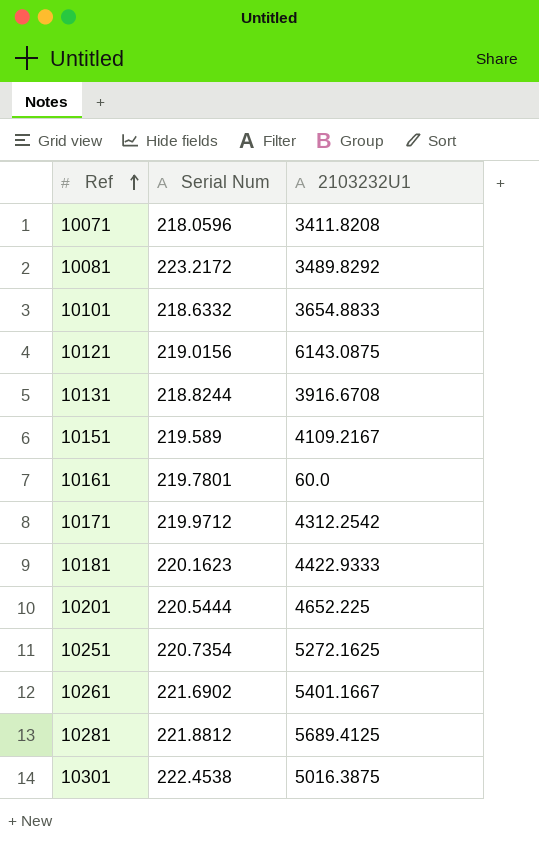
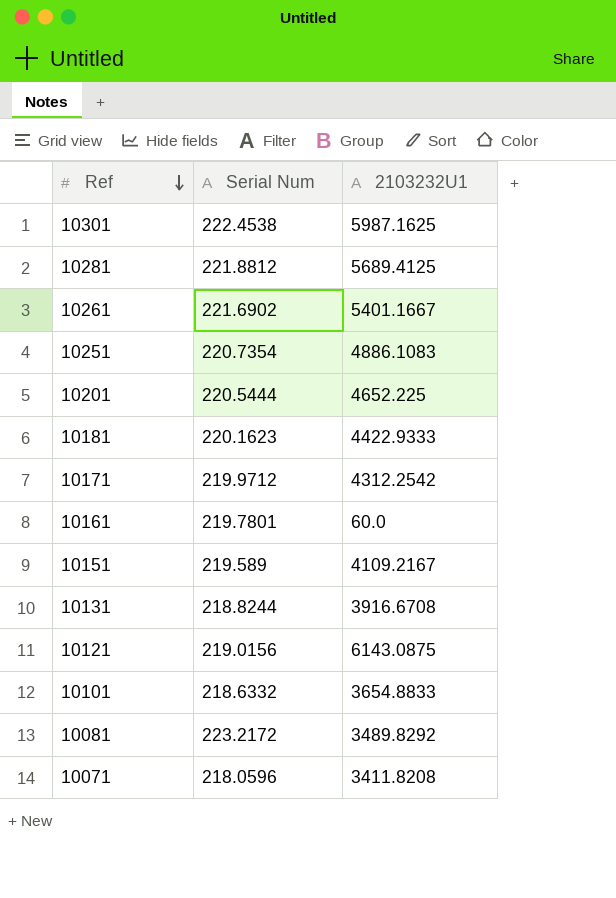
row order: Ref ascending -> Ref descending
10301 | 2103232U1: 5016.3875 -> 5987.1625
10251 | 2103232U1: 5272.1625 -> 4886.1083

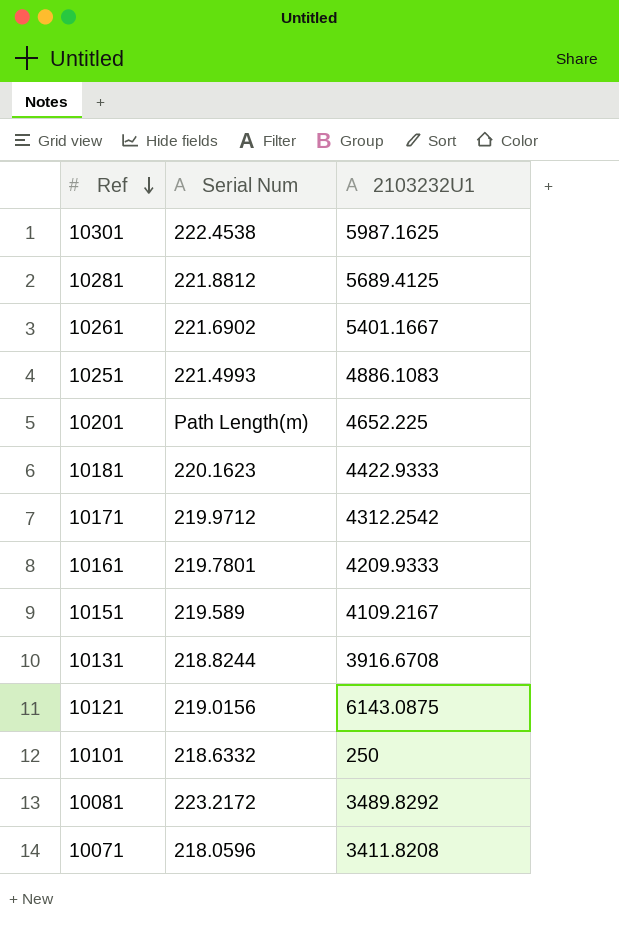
10251 | Serial Num: 220.7354 -> 221.4993
10201 | Serial Num: 220.5444 -> Path Length(m)
10161 | 2103232U1: 60.0 -> 4209.9333
10101 | 2103232U1: 3654.8833 -> 250

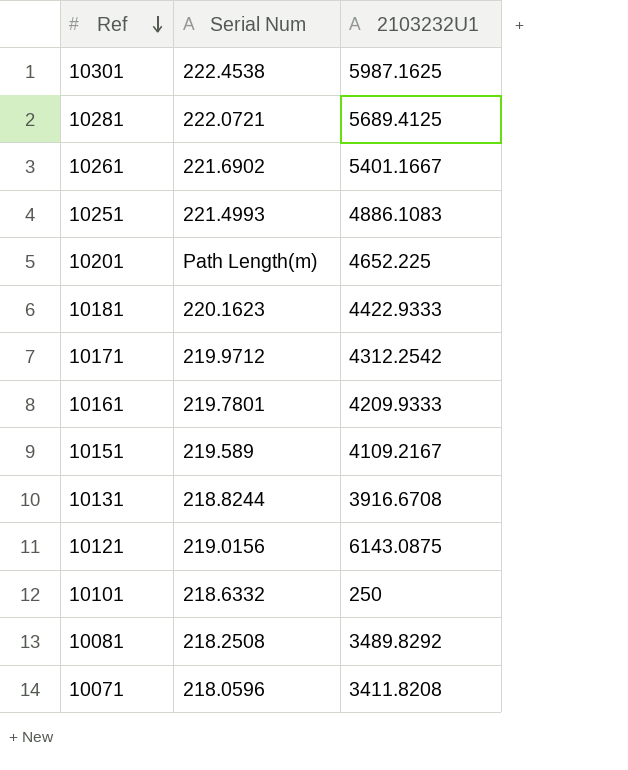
10281 | Serial Num: 221.8812 -> 222.0721
10081 | Serial Num: 223.2172 -> 218.2508

